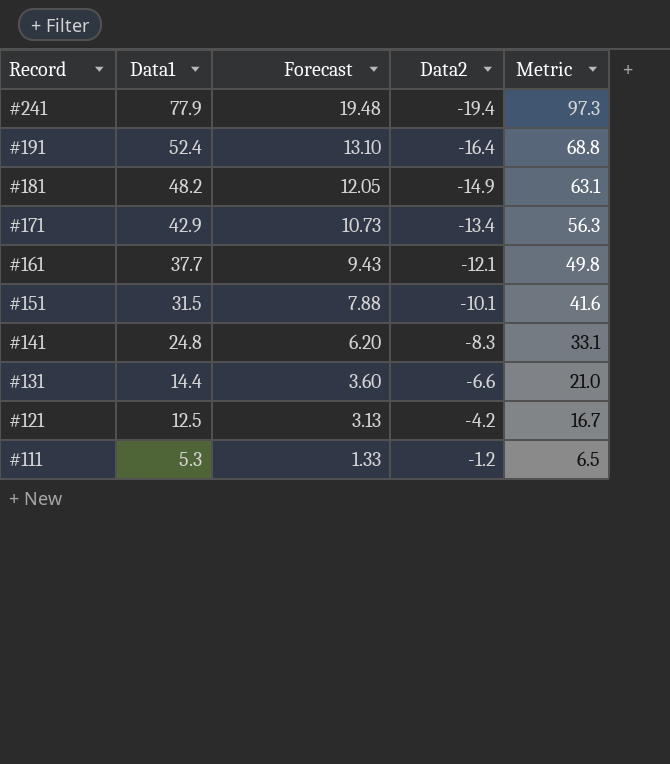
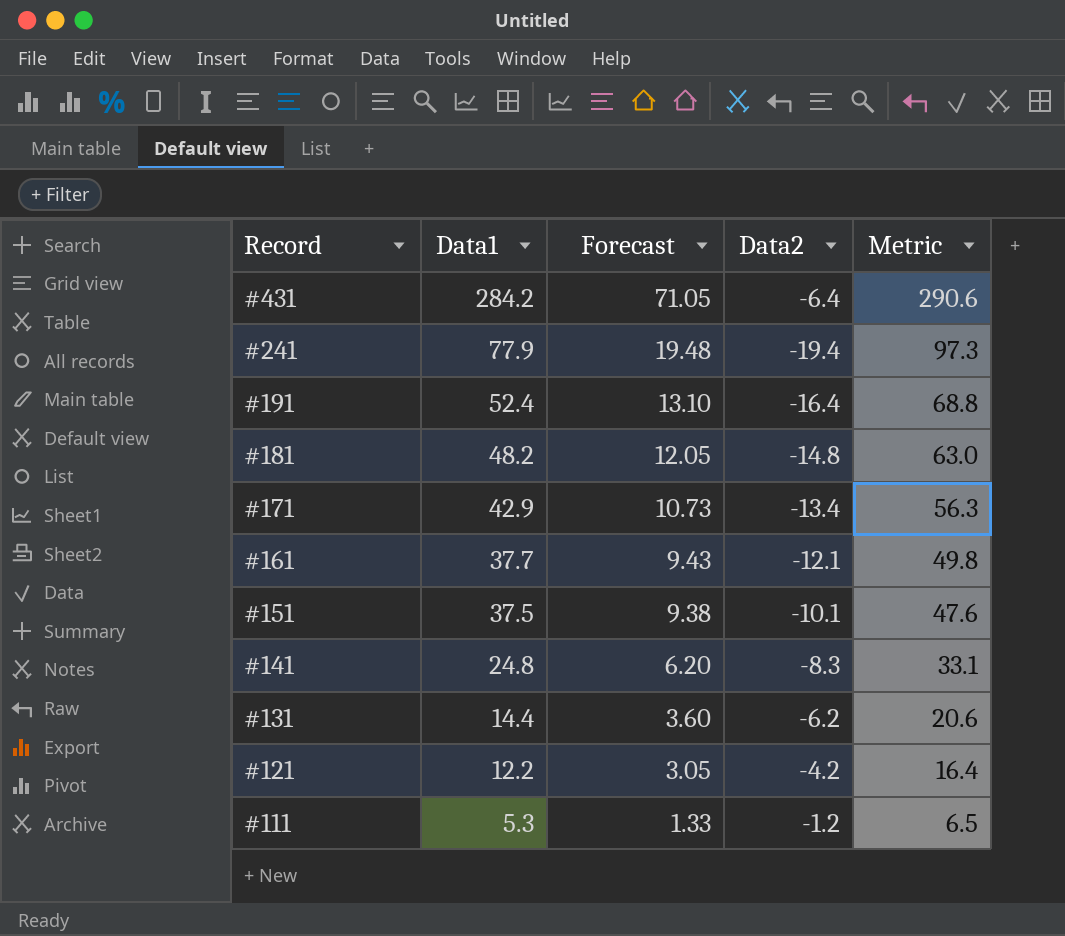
row #431: none -> 284.2 | 71.05 | -6.4 | 290.6
#181 | Data2: -14.9 -> -14.8
#181 | Metric: 63.1 -> 63.0
#151 | Data1: 31.5 -> 37.5
#151 | Forecast: 7.88 -> 9.38
#151 | Metric: 41.6 -> 47.6
#131 | Data2: -6.6 -> -6.2
#131 | Metric: 21.0 -> 20.6
#121 | Data1: 12.5 -> 12.2
#121 | Forecast: 3.13 -> 3.05
#121 | Metric: 16.7 -> 16.4

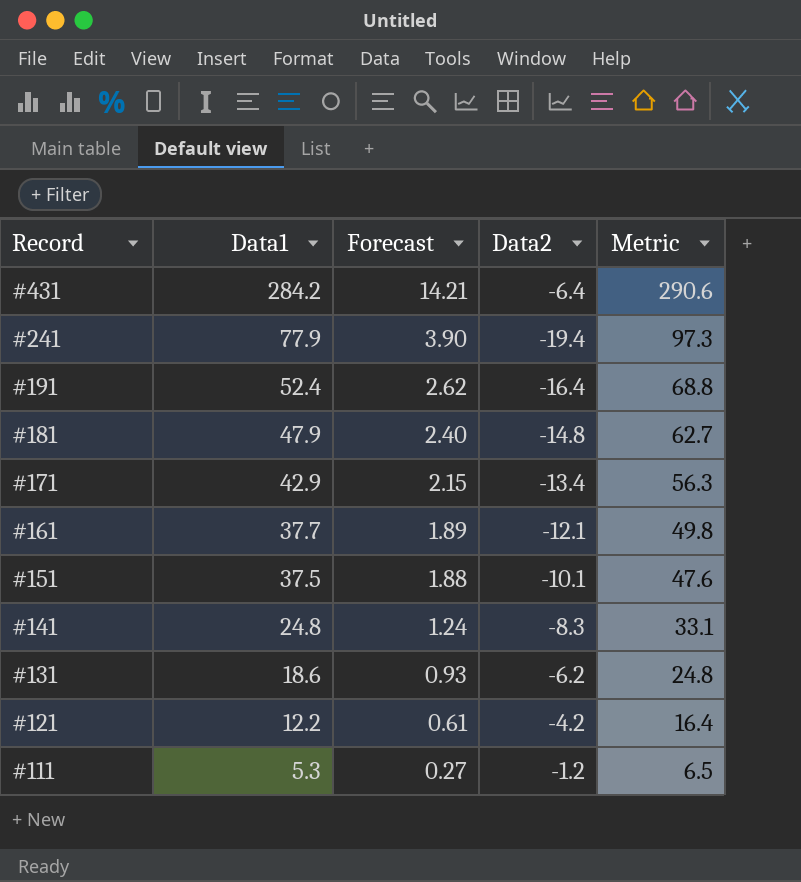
column Forecast | formula: [Data1] * 0.25 -> [Data1] * 0.05
#181 | Data1: 48.2 -> 47.9
#181 | Metric: 63.0 -> 62.7
#131 | Data1: 14.4 -> 18.6
#131 | Metric: 20.6 -> 24.8

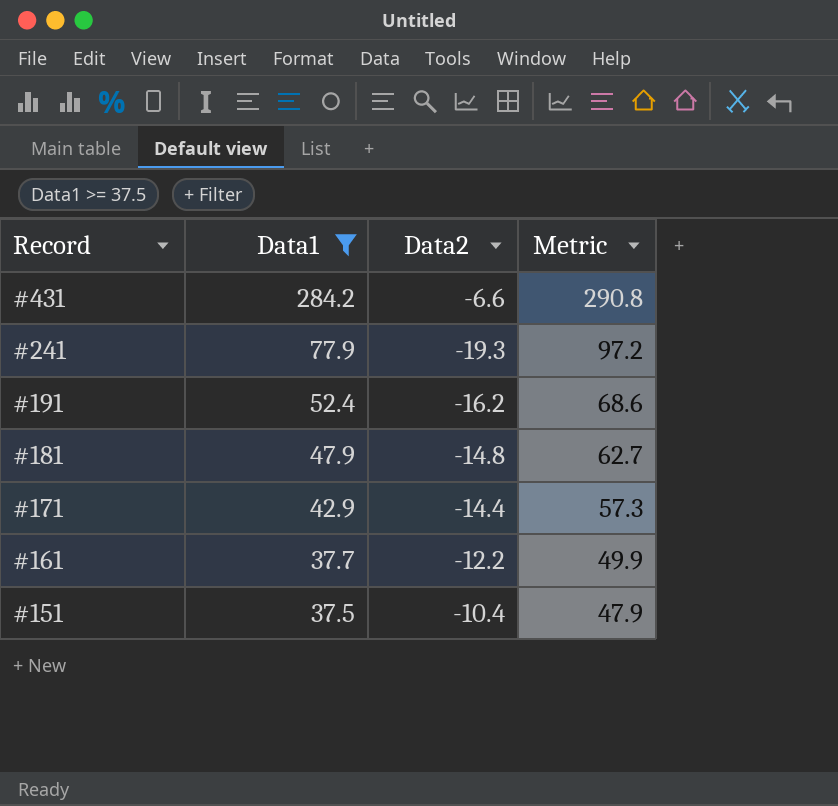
filter: none -> Data1 >= 37.5
column Forecast | formula: [Data1] * 0.05 -> none
#431 | Data2: -6.4 -> -6.6
#431 | Metric: 290.6 -> 290.8
#241 | Data2: -19.4 -> -19.3
#241 | Metric: 97.3 -> 97.2
#191 | Data2: -16.4 -> -16.2
#191 | Metric: 68.8 -> 68.6
#171 | Data2: -13.4 -> -14.4
#171 | Metric: 56.3 -> 57.3
#161 | Data2: -12.1 -> -12.2
#161 | Metric: 49.8 -> 49.9
#151 | Data2: -10.1 -> -10.4
#151 | Metric: 47.6 -> 47.9

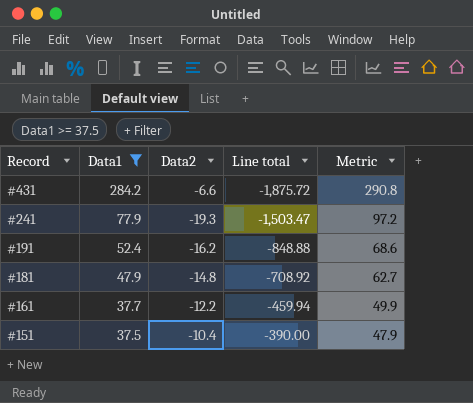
column Line total | formula: none -> [Data1] * [Data2]
row #171: 42.9 | -14.4 | 57.3 -> none

